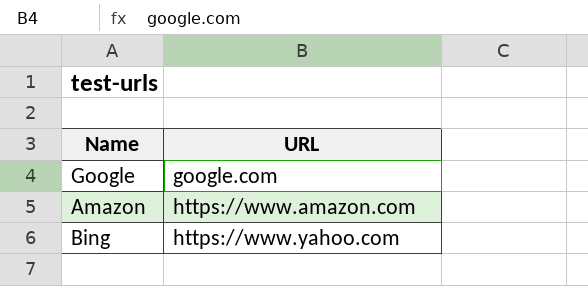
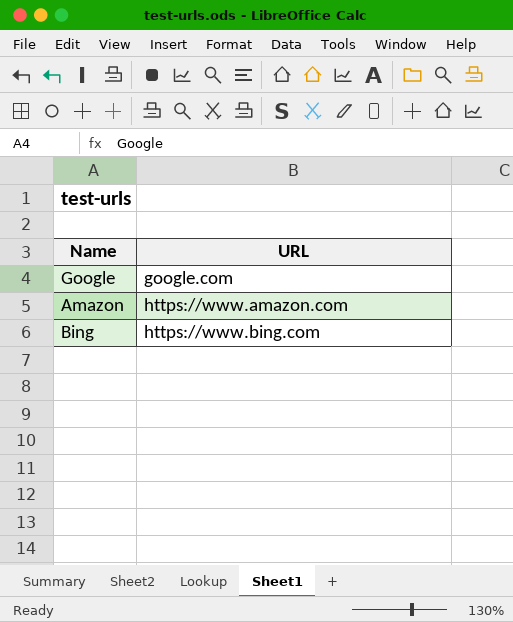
Bing | URL: https://www.yahoo.com -> https://www.bing.com

